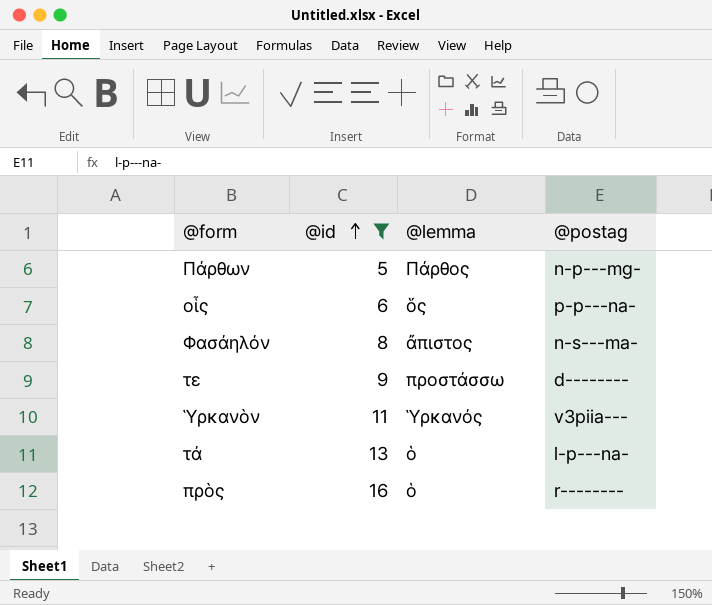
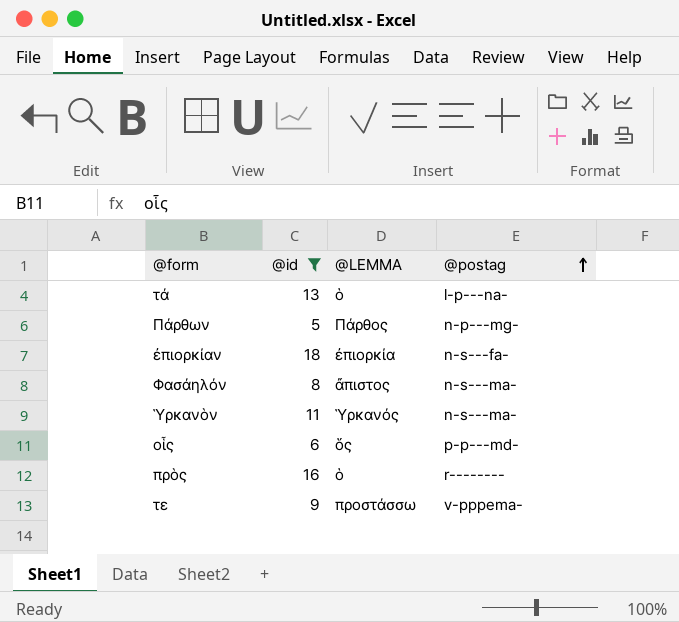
row order: @id ascending -> @postag ascending
column name: @lemma -> @LEMMA
row ἐπιορκίαν: none -> 18 | ἐπιορκία | n-s---fa-
Ὑρκανὸν | @postag: v3piia--- -> n-s---ma-
οἷς | @postag: p-p---na- -> p-p---md-
τε | @postag: d-------- -> v-pppema-

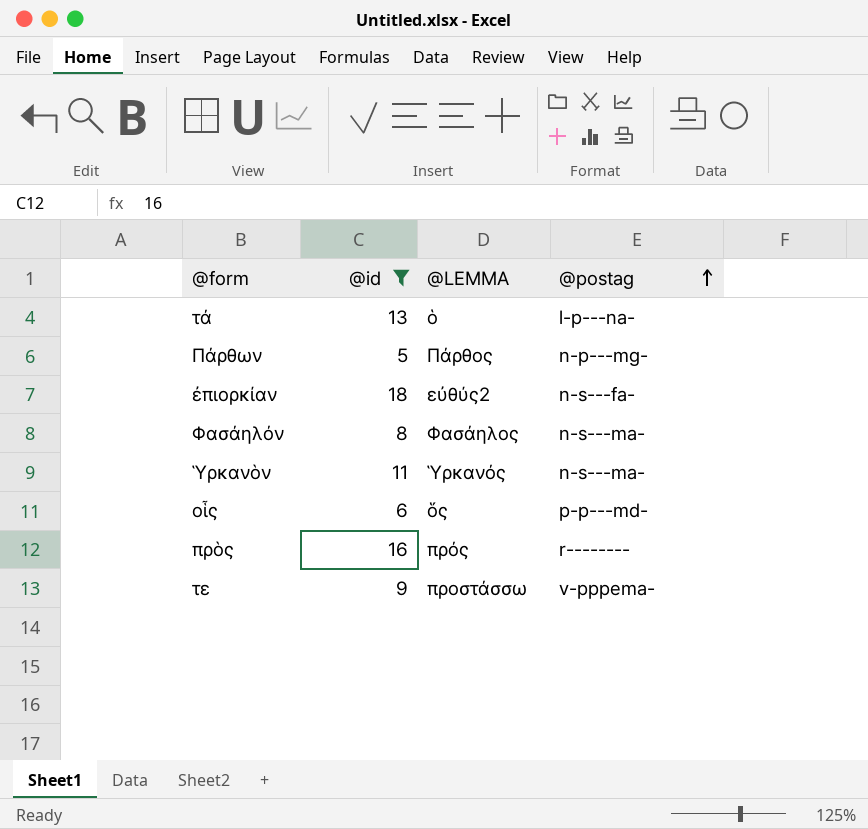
ἐπιορκίαν | @LEMMA: ἐπιορκία -> εὐθύς2
Φασάηλόν | @LEMMA: ἄπιστος -> Φασάηλος
πρὸς | @LEMMA: ὁ -> πρός

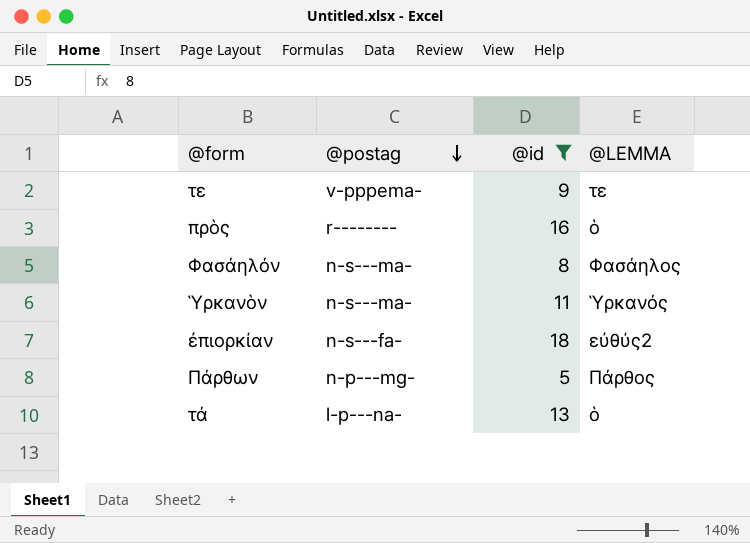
row order: @postag ascending -> @postag descending
column @postag | position: 4 -> 2
row οἷς: 6 | ὅς | p-p---md- -> none
τε | @LEMMA: προστάσσω -> τε
πρὸς | @LEMMA: πρός -> ὁ

